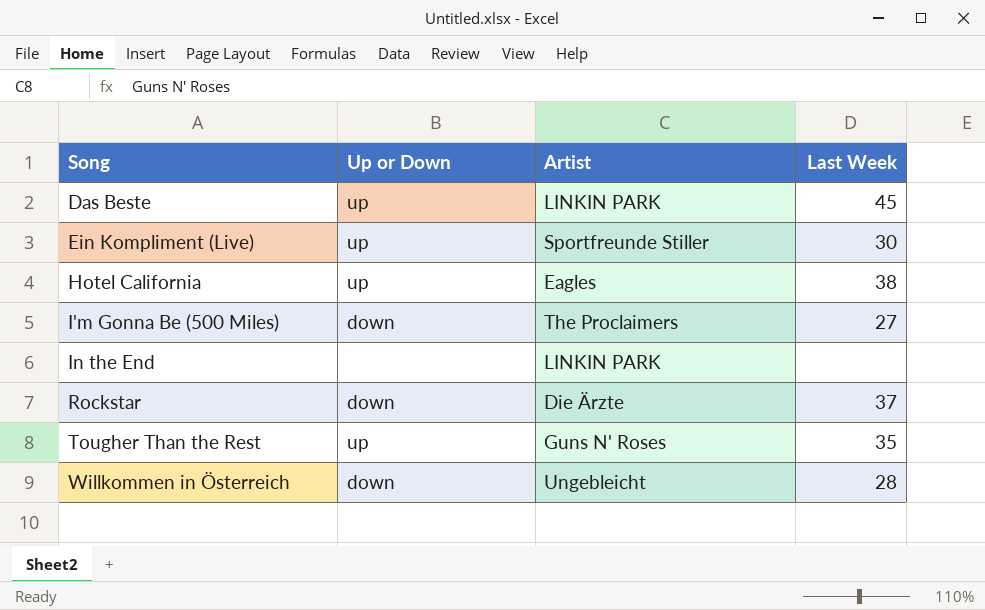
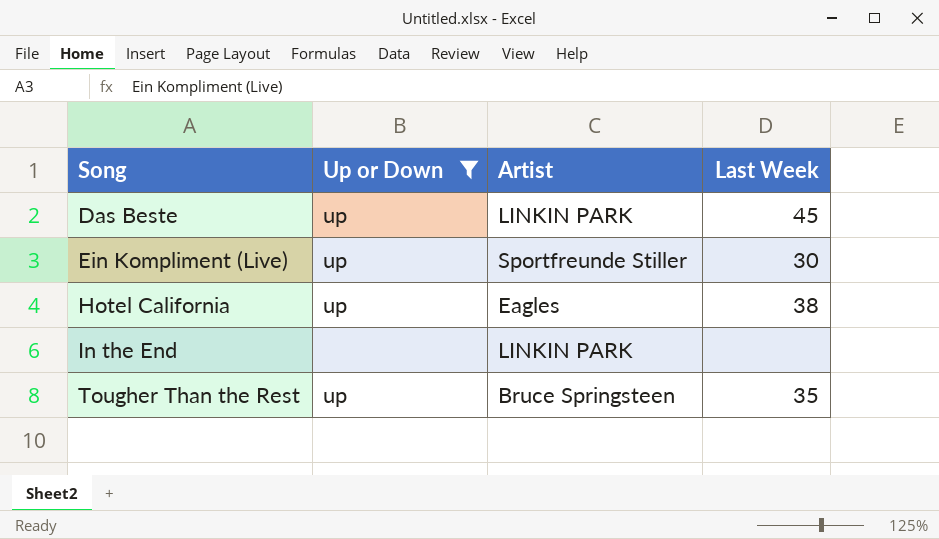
filter: none -> Up or Down != down
Tougher Than the Rest | Artist: Guns N' Roses -> Bruce Springsteen

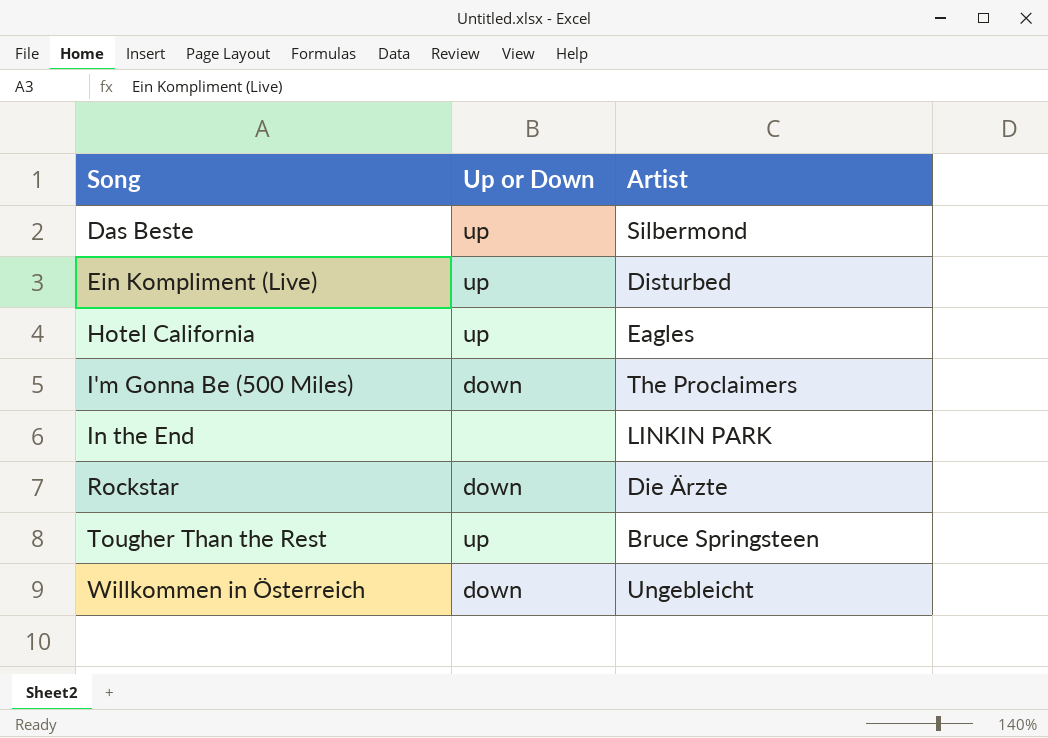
filter: Up or Down != down -> none
column Last Week | position: 4 -> none
Das Beste | Artist: LINKIN PARK -> Silbermond
Ein Kompliment (Live) | Artist: Sportfreunde Stiller -> Disturbed

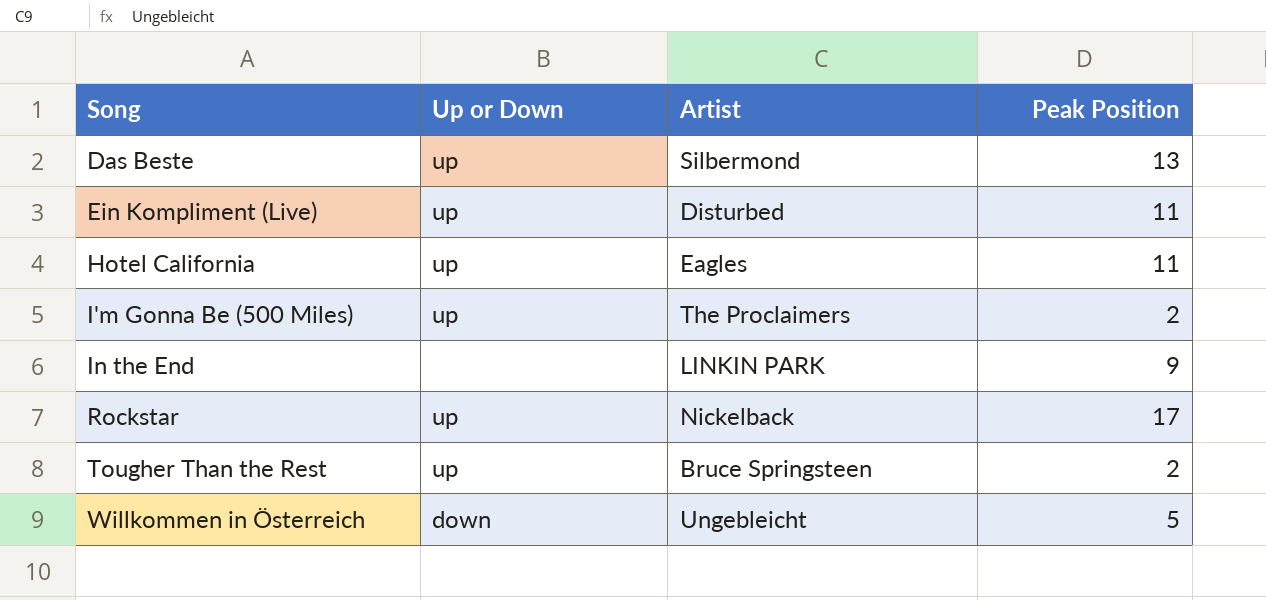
column Peak Position | position: none -> 4
I'm Gonna Be (500 Miles) | Up or Down: down -> up
Rockstar | Up or Down: down -> up
Rockstar | Artist: Die Ärzte -> Nickelback

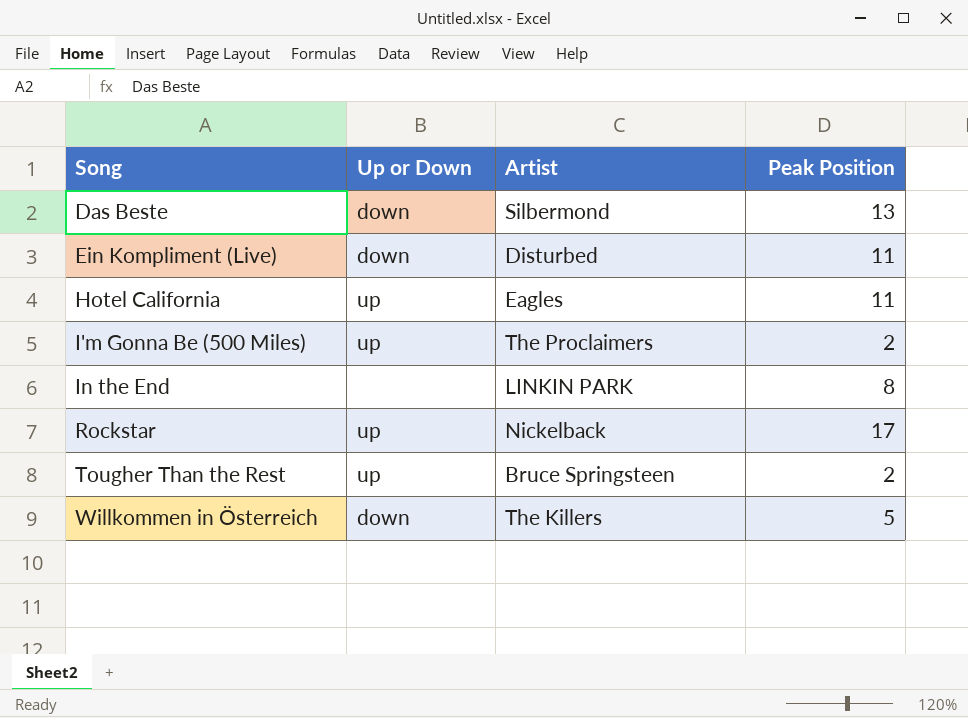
Das Beste | Up or Down: up -> down
Ein Kompliment (Live) | Up or Down: up -> down
In the End | Peak Position: 9 -> 8
Willkommen in Österreich | Artist: Ungebleicht -> The Killers

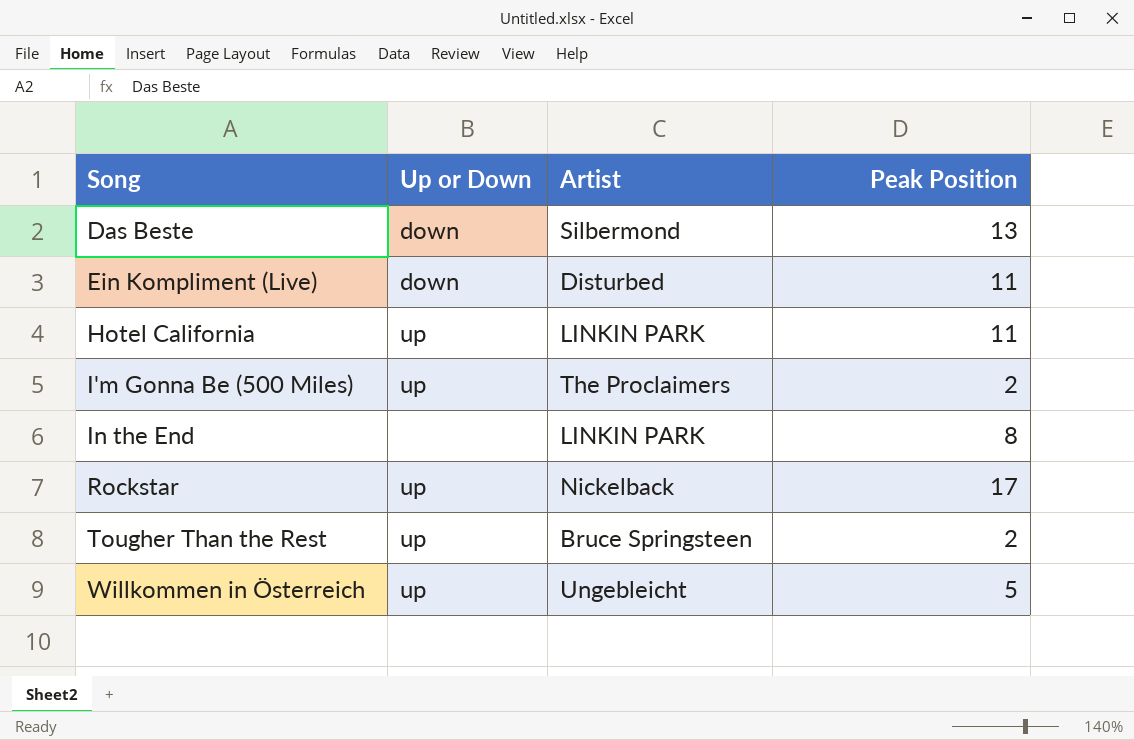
Hotel California | Artist: Eagles -> LINKIN PARK
Willkommen in Österreich | Up or Down: down -> up
Willkommen in Österreich | Artist: The Killers -> Ungebleicht

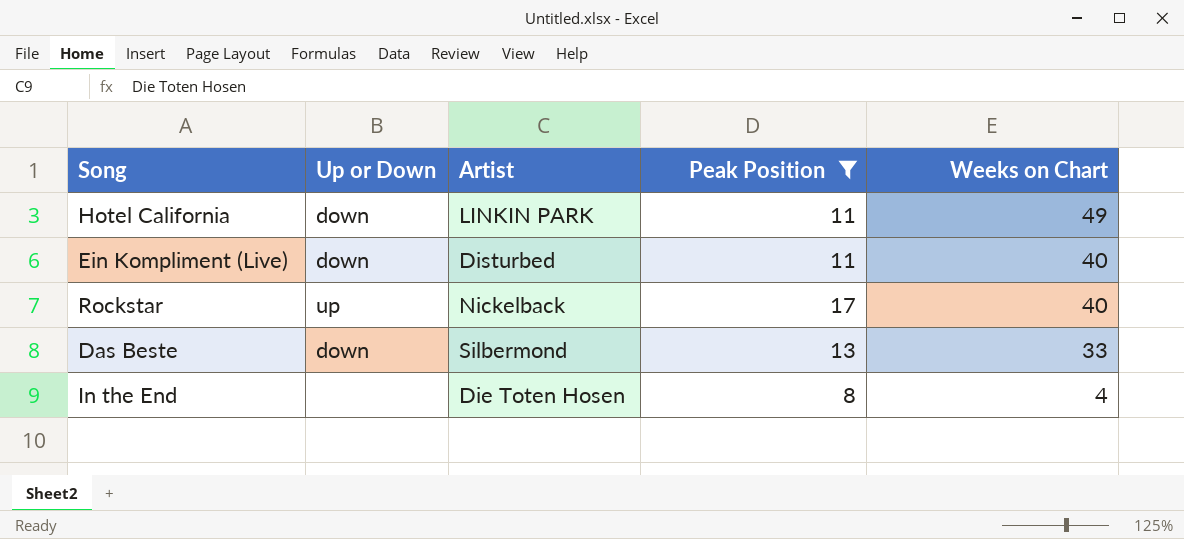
filter: none -> Peak Position >= 8
row order: Song ascending -> Weeks on Chart descending
column Weeks on Chart | position: none -> 5
Hotel California | Up or Down: up -> down
In the End | Artist: LINKIN PARK -> Die Toten Hosen

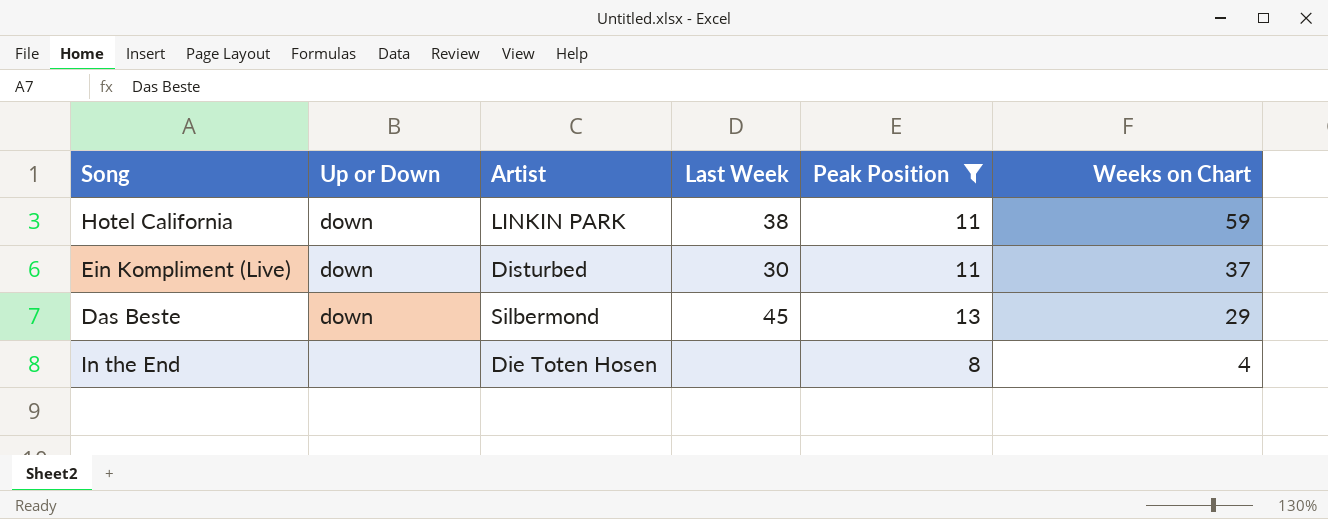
column Last Week | position: none -> 4
row Rockstar: up | Nickelback | 17 | 40 -> none
Hotel California | Weeks on Chart: 49 -> 59
Ein Kompliment (Live) | Weeks on Chart: 40 -> 37
Das Beste | Weeks on Chart: 33 -> 29

